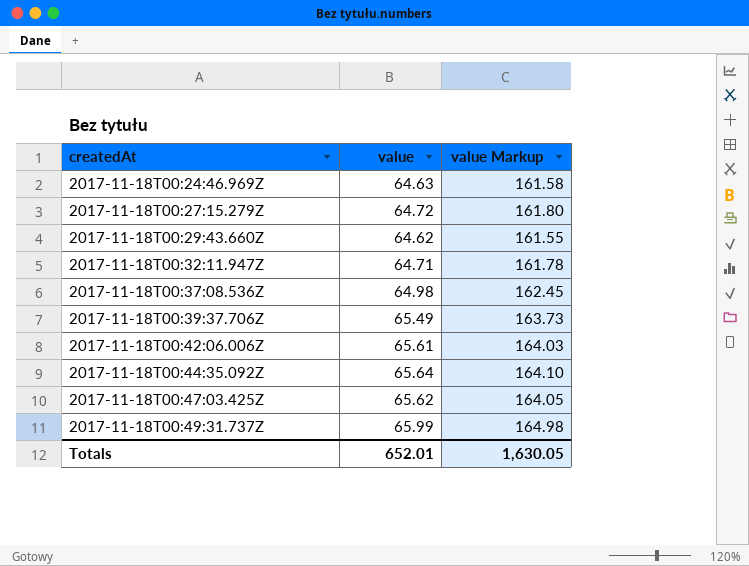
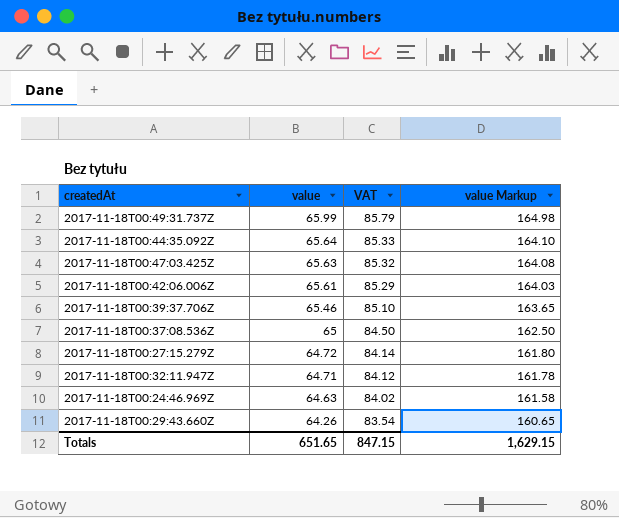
row order: createdAt ascending -> value descending
column VAT | formula: none -> [value] * 1.3
2017-11-18T00:47:03.425Z | value: 65.62 -> 65.63
2017-11-18T00:47:03.425Z | value Markup: 164.05 -> 164.08
2017-11-18T00:39:37.706Z | value: 65.49 -> 65.46
2017-11-18T00:39:37.706Z | value Markup: 163.73 -> 163.65
2017-11-18T00:37:08.536Z | value: 64.98 -> 65
2017-11-18T00:37:08.536Z | value Markup: 162.45 -> 162.50
2017-11-18T00:29:43.660Z | value: 64.62 -> 64.26
2017-11-18T00:29:43.660Z | value Markup: 161.55 -> 160.65
Totals | value: 652.01 -> 651.65
Totals | value Markup: 1,630.05 -> 1,629.15

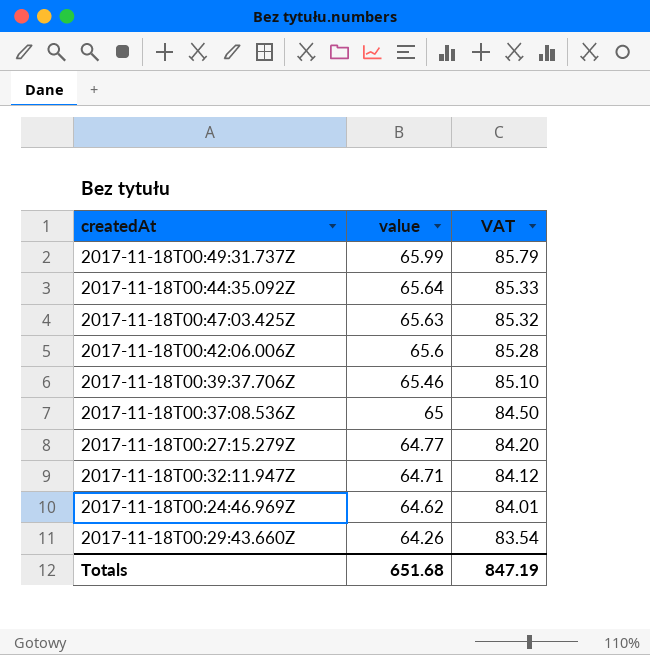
column value Markup | formula: [value] * 2.5 -> none
2017-11-18T00:42:06.006Z | value: 65.61 -> 65.6
2017-11-18T00:42:06.006Z | VAT: 85.29 -> 85.28
2017-11-18T00:27:15.279Z | value: 64.72 -> 64.77
2017-11-18T00:27:15.279Z | VAT: 84.14 -> 84.20
2017-11-18T00:24:46.969Z | value: 64.63 -> 64.62
2017-11-18T00:24:46.969Z | VAT: 84.02 -> 84.01
Totals | value: 651.65 -> 651.68
Totals | VAT: 847.15 -> 847.19

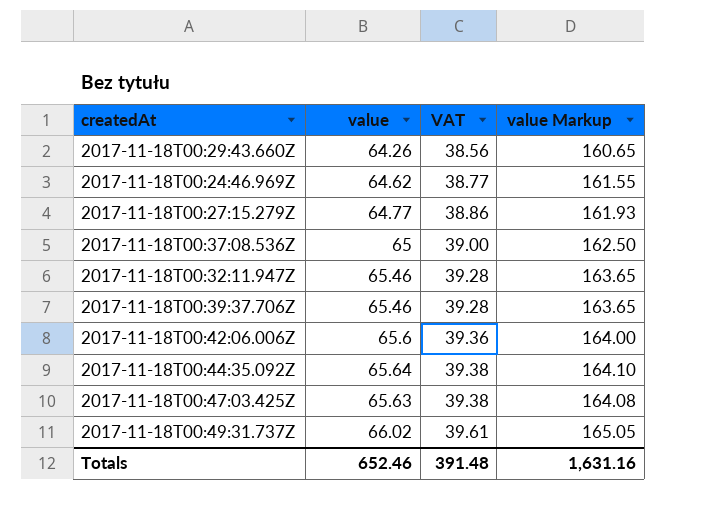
row order: value descending -> VAT ascending
column VAT | formula: [value] * 1.3 -> [value] * 0.6
column value Markup | formula: none -> [value] * 2.5
2017-11-18T00:32:11.947Z | value: 64.71 -> 65.46
2017-11-18T00:49:31.737Z | value: 65.99 -> 66.02
Totals | value: 651.68 -> 652.46
Totals | VAT: 847.19 -> 391.48

